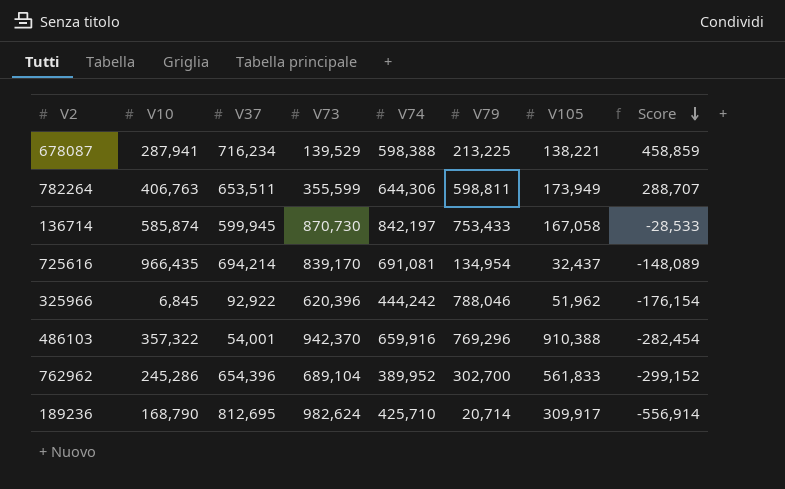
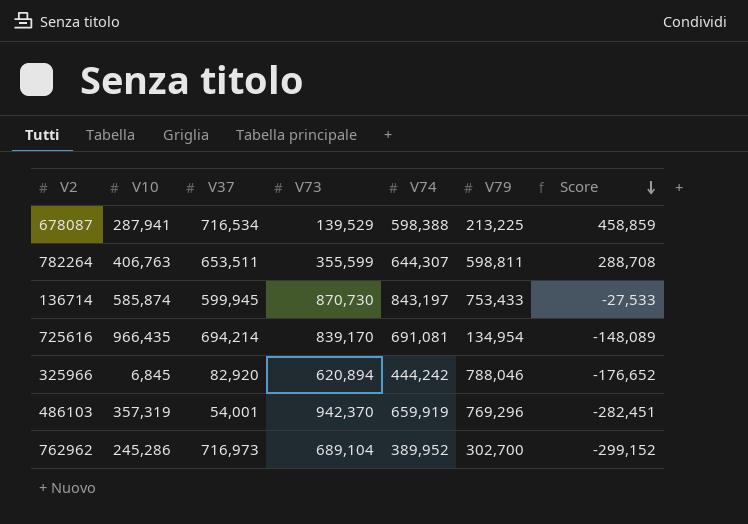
column V105 | position: 7 -> none
row 189236: 168,790 | 812,695 | 982,624 | 425,710 | 20,714 | 309,917 | -556,914 -> none
678087 | V37: 716,234 -> 716,534
782264 | V74: 644,306 -> 644,307
782264 | Score: 288,707 -> 288,708
136714 | V74: 842,197 -> 843,197
136714 | Score: -28,533 -> -27,533
325966 | V37: 92,922 -> 82,920
325966 | V73: 620,396 -> 620,894
325966 | Score: -176,154 -> -176,652
486103 | V10: 357,322 -> 357,319
486103 | V74: 659,916 -> 659,919
486103 | Score: -282,454 -> -282,451
762962 | V37: 654,396 -> 716,973

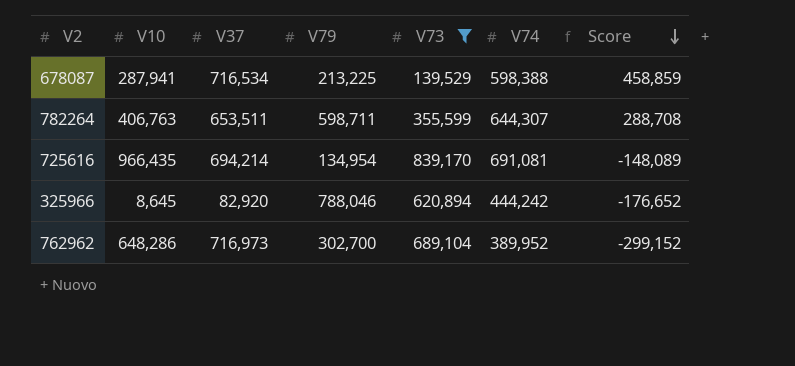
filter: none -> V73 <= 839,170
column V79 | position: 6 -> 4
782264 | V79: 598,811 -> 598,711
325966 | V10: 6,845 -> 8,645
762962 | V10: 245,286 -> 648,286

